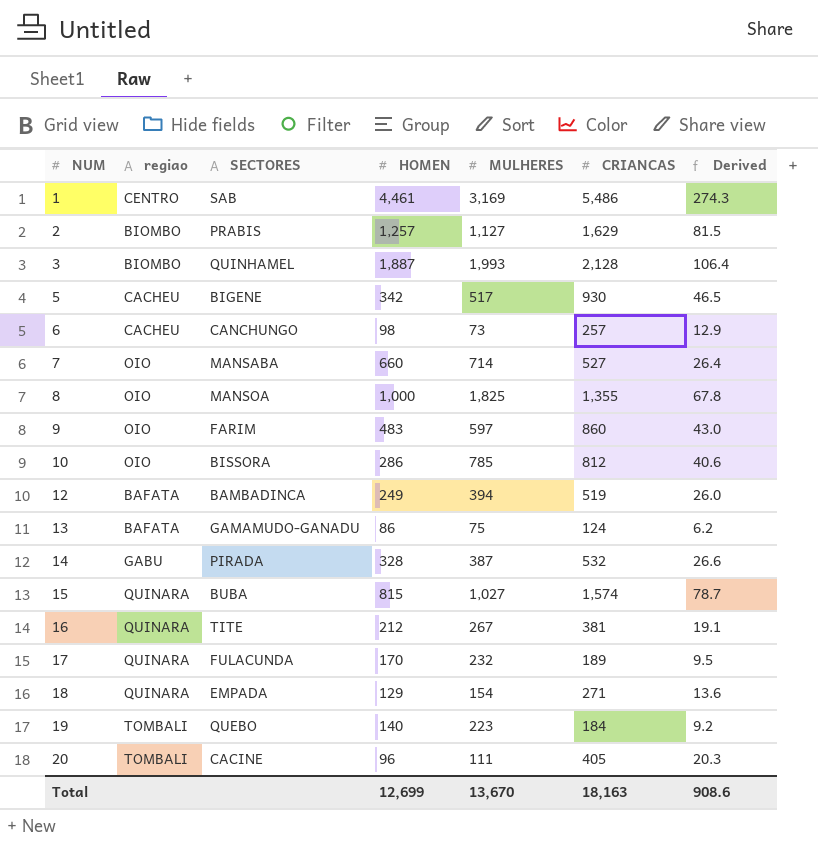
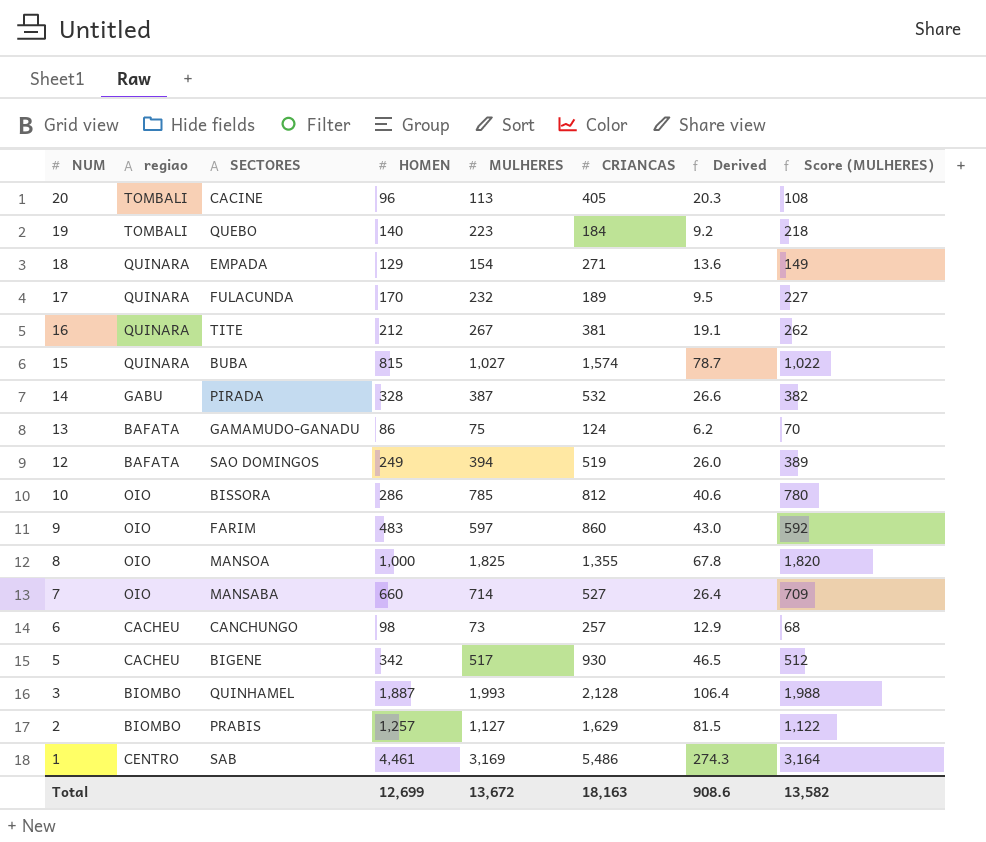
row order: NUM ascending -> NUM descending
column Score (MULHERES) | formula: none -> [MULHERES] - 5
20 | MULHERES: 111 -> 113
12 | SECTORES: BAMBADINCA -> SAO DOMINGOS
Total | MULHERES: 13,670 -> 13,672

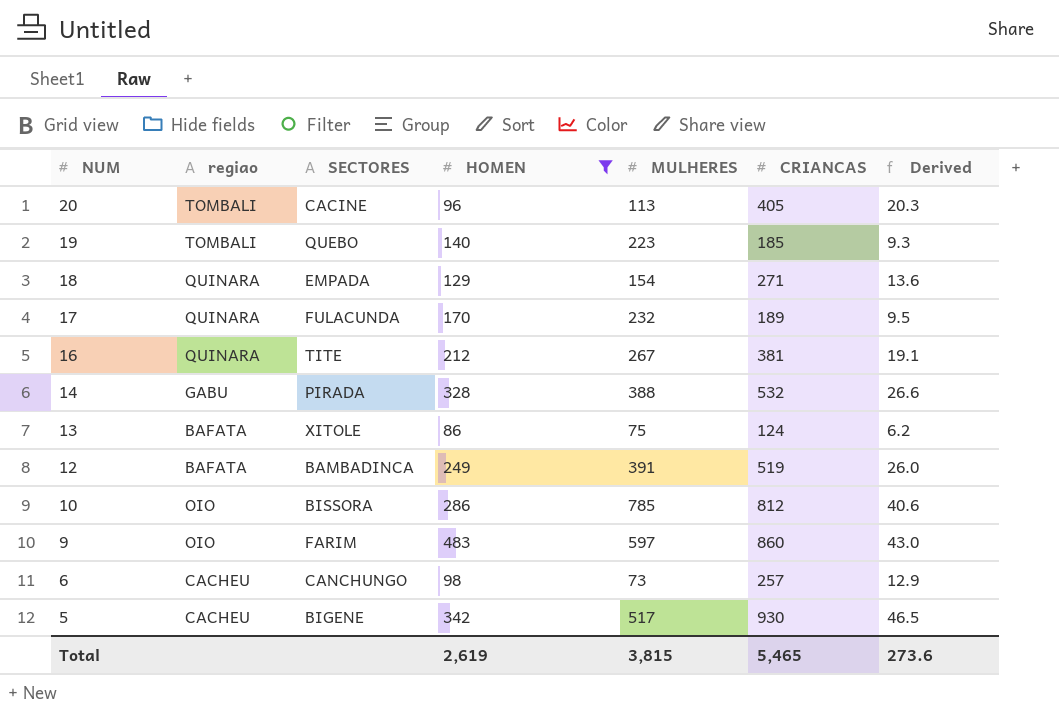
filter: none -> HOMEN <= 483
column Score (MULHERES) | formula: [MULHERES] - 5 -> none
19 | CRIANCAS: 184 -> 185
19 | Derived: 9.2 -> 9.3
14 | MULHERES: 387 -> 388
13 | SECTORES: GAMAMUDO-GANADU -> XITOLE
12 | SECTORES: SAO DOMINGOS -> BAMBADINCA
12 | MULHERES: 394 -> 391
Total | HOMEN: 12,699 -> 2,619
Total | MULHERES: 13,672 -> 3,815
Total | CRIANCAS: 18,163 -> 5,465
Total | Derived: 908.6 -> 273.6

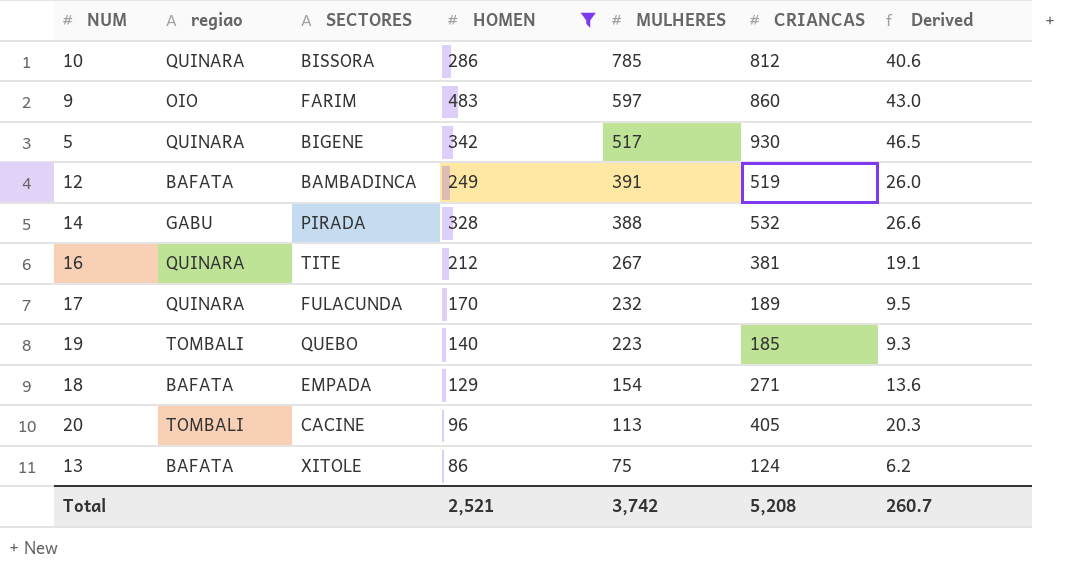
row order: NUM descending -> MULHERES descending
row 6: CACHEU | CANCHUNGO | 98 | 73 | 257 | 12.9 -> none
10 | regiao: OIO -> QUINARA
5 | regiao: CACHEU -> QUINARA
18 | regiao: QUINARA -> BAFATA
Total | HOMEN: 2,619 -> 2,521
Total | MULHERES: 3,815 -> 3,742
Total | CRIANCAS: 5,465 -> 5,208
Total | Derived: 273.6 -> 260.7

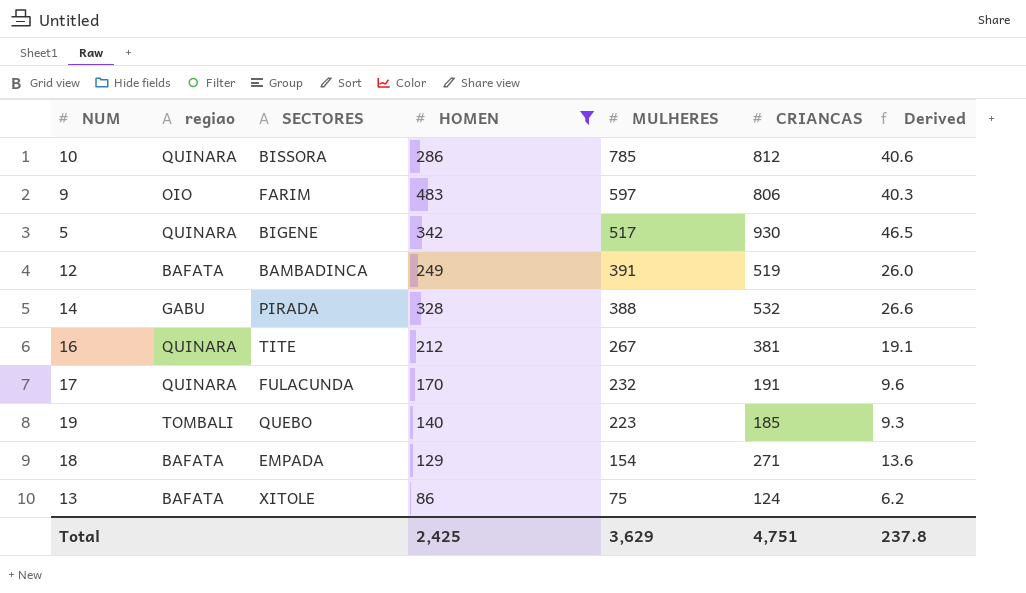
row 20: TOMBALI | CACINE | 96 | 113 | 405 | 20.3 -> none
9 | CRIANCAS: 860 -> 806
9 | Derived: 43.0 -> 40.3
17 | CRIANCAS: 189 -> 191
17 | Derived: 9.5 -> 9.6
Total | HOMEN: 2,521 -> 2,425
Total | MULHERES: 3,742 -> 3,629
Total | CRIANCAS: 5,208 -> 4,751
Total | Derived: 260.7 -> 237.8

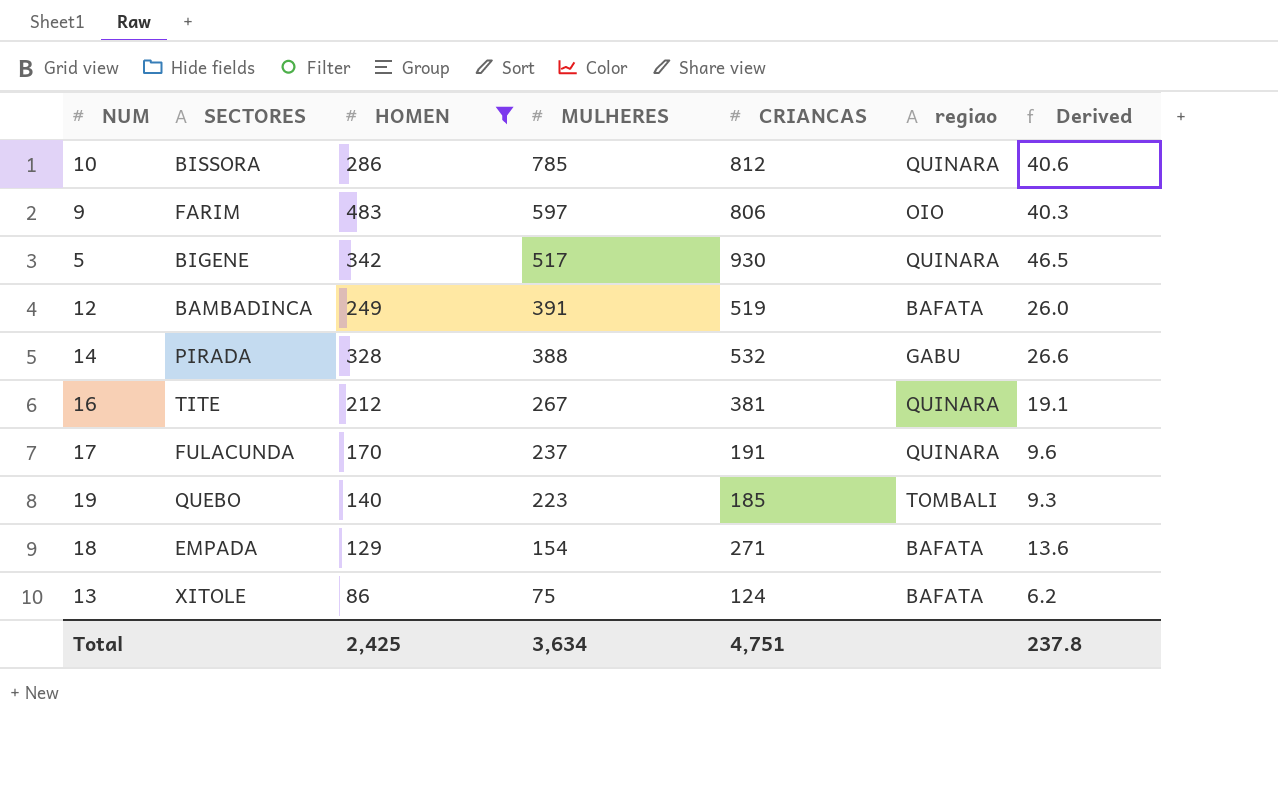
column regiao | position: 2 -> 6
17 | MULHERES: 232 -> 237
Total | MULHERES: 3,629 -> 3,634

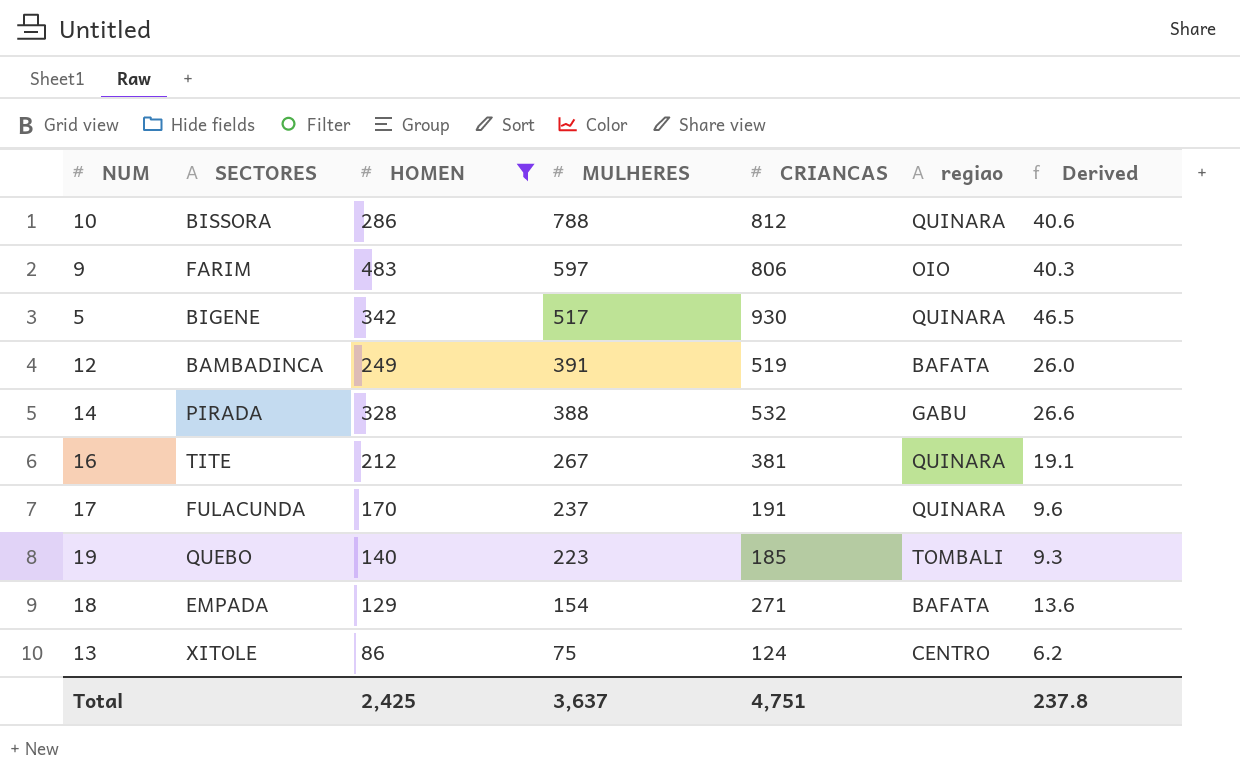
10 | MULHERES: 785 -> 788
13 | regiao: BAFATA -> CENTRO
Total | MULHERES: 3,634 -> 3,637

